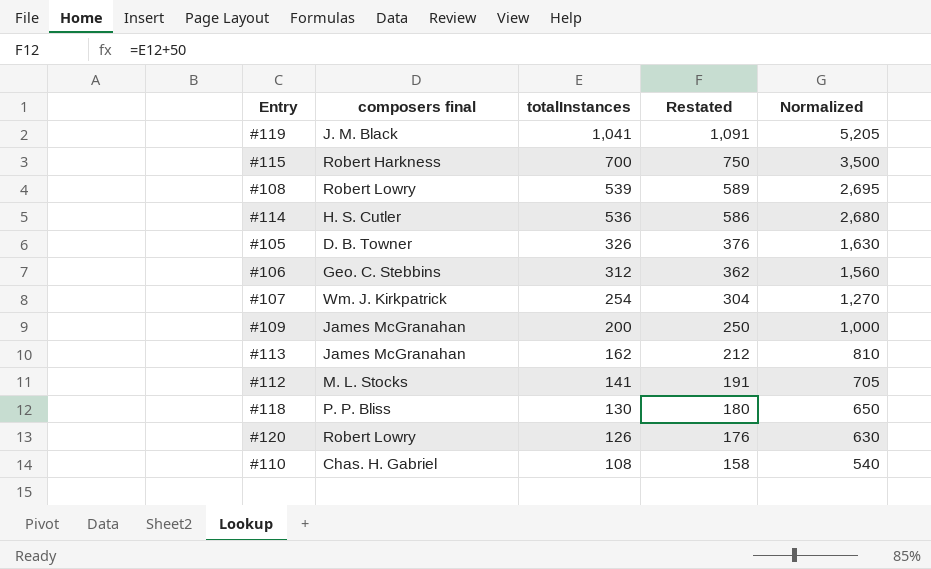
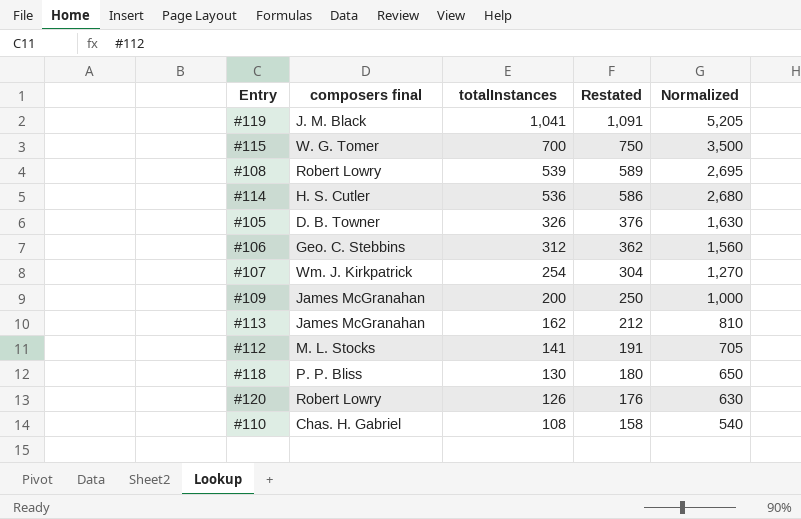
#115 | composers final: Robert Harkness -> W. G. Tomer

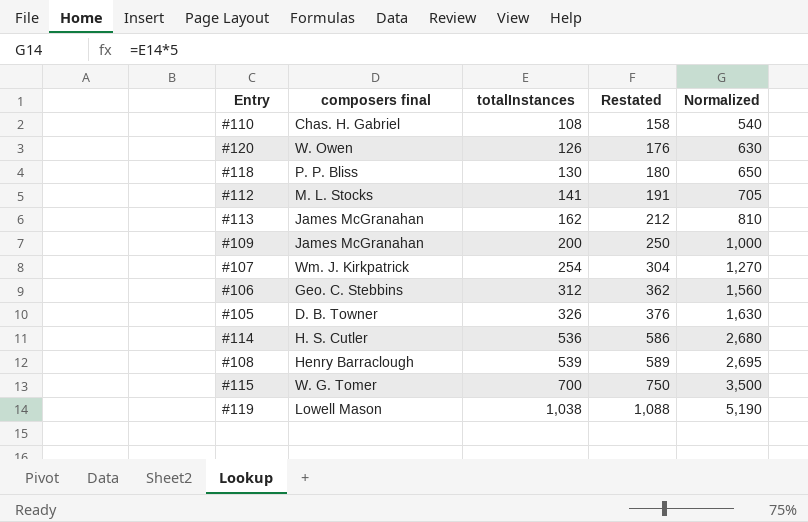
row order: totalInstances descending -> totalInstances ascending
#120 | composers final: Robert Lowry -> W. Owen
#108 | composers final: Robert Lowry -> Henry Barraclough
#119 | composers final: J. M. Black -> Lowell Mason
#119 | totalInstances: 1,041 -> 1,038
#119 | Restated: 1,091 -> 1,088
#119 | Normalized: 5,205 -> 5,190

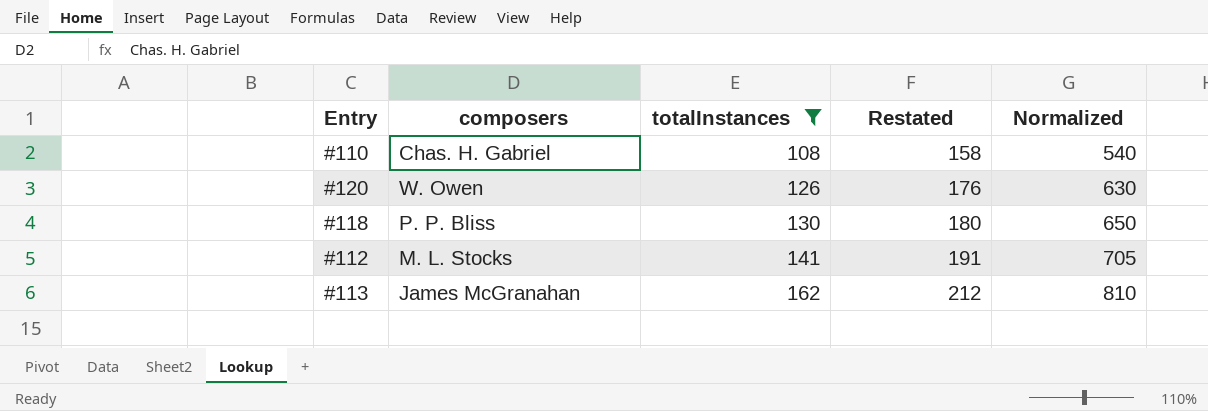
filter: none -> totalInstances <= 162
column name: composers final -> composers

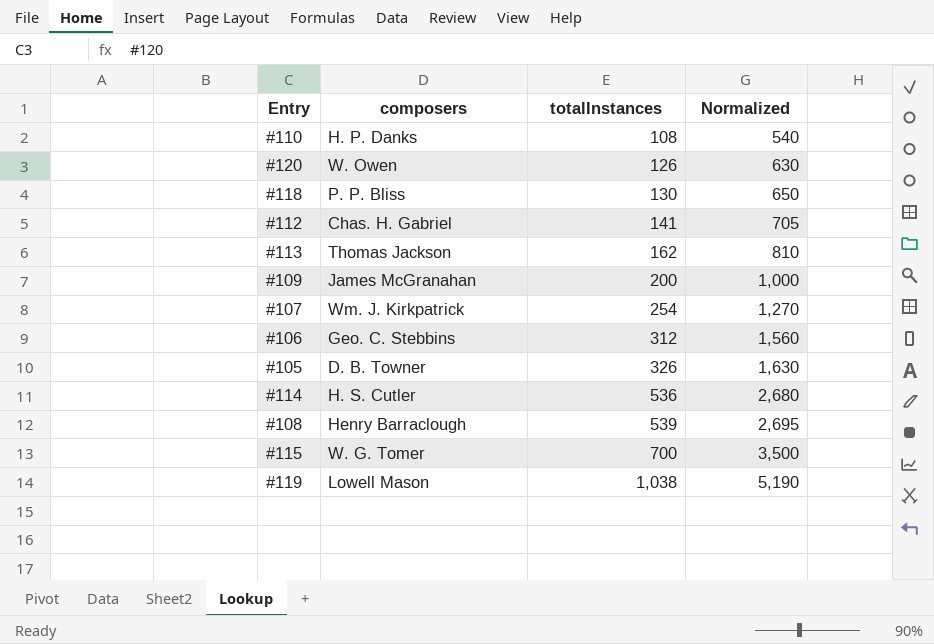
filter: totalInstances <= 162 -> none
column Restated | formula: [totalInstances] + 50 -> none
#110 | composers: Chas. H. Gabriel -> H. P. Danks
#112 | composers: M. L. Stocks -> Chas. H. Gabriel
#113 | composers: James McGranahan -> Thomas Jackson

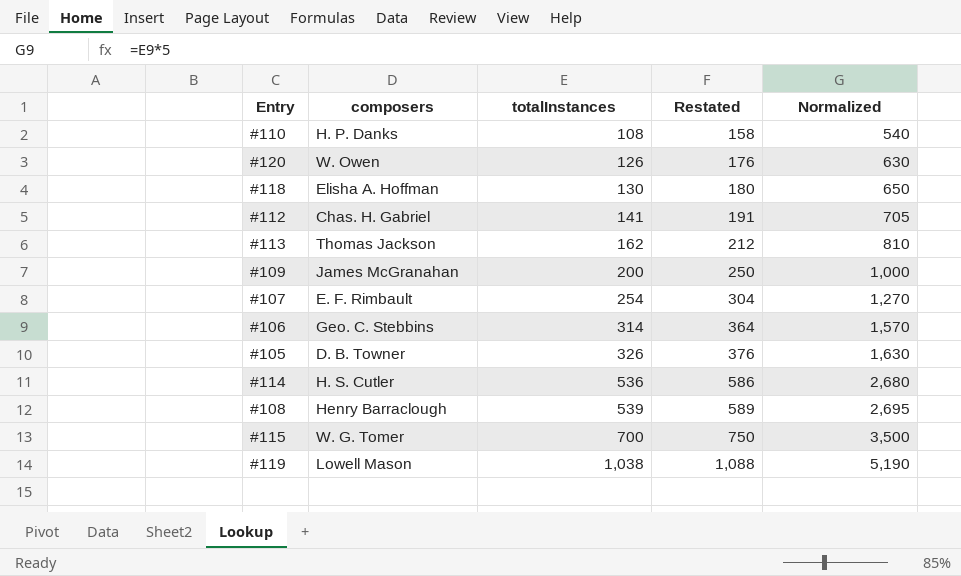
column Restated | formula: none -> [totalInstances] + 50
#118 | composers: P. P. Bliss -> Elisha A. Hoffman
#107 | composers: Wm. J. Kirkpatrick -> E. F. Rimbault
#106 | totalInstances: 312 -> 314
#106 | Normalized: 1,560 -> 1,570

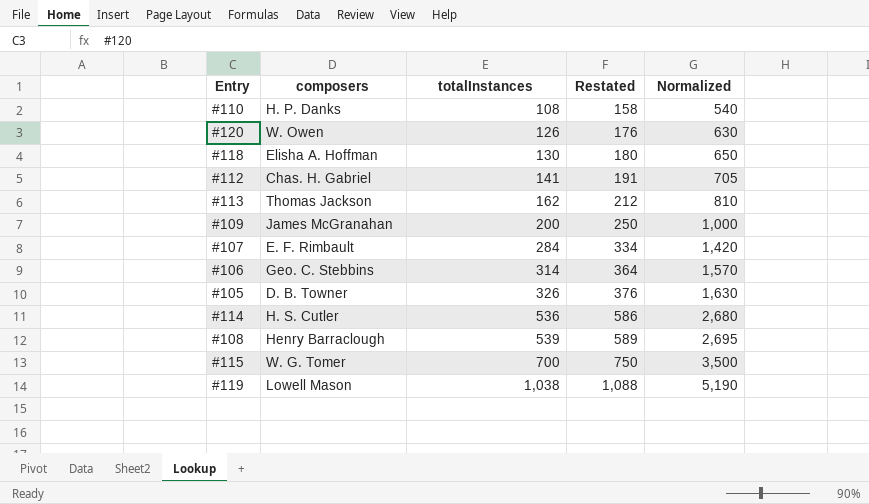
#107 | totalInstances: 254 -> 284
#107 | Restated: 304 -> 334
#107 | Normalized: 1,270 -> 1,420

